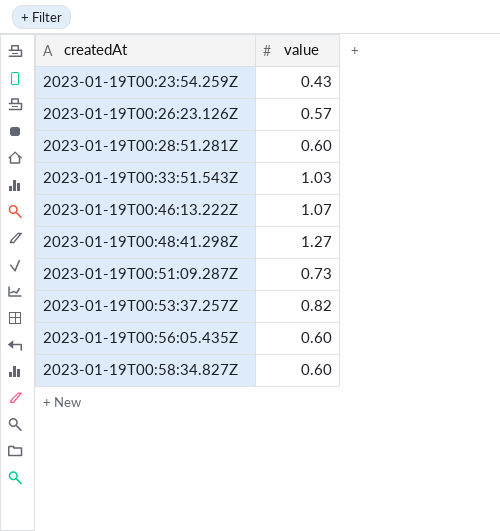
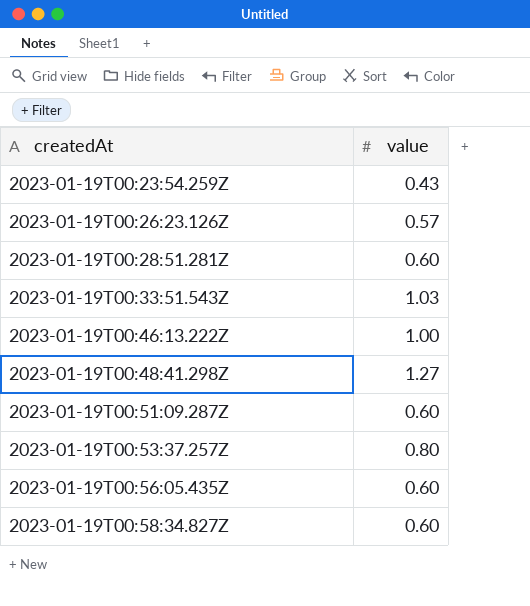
2023-01-19T00:46:13.222Z | value: 1.07 -> 1.00
2023-01-19T00:51:09.287Z | value: 0.73 -> 0.60
2023-01-19T00:53:37.257Z | value: 0.82 -> 0.80

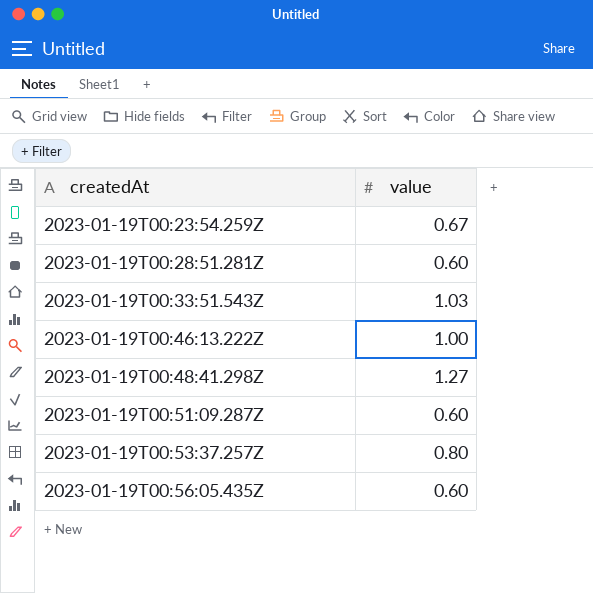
row 2023-01-19T00:26:23.126Z: 0.57 -> none
row 2023-01-19T00:58:34.827Z: 0.60 -> none
2023-01-19T00:23:54.259Z | value: 0.43 -> 0.67

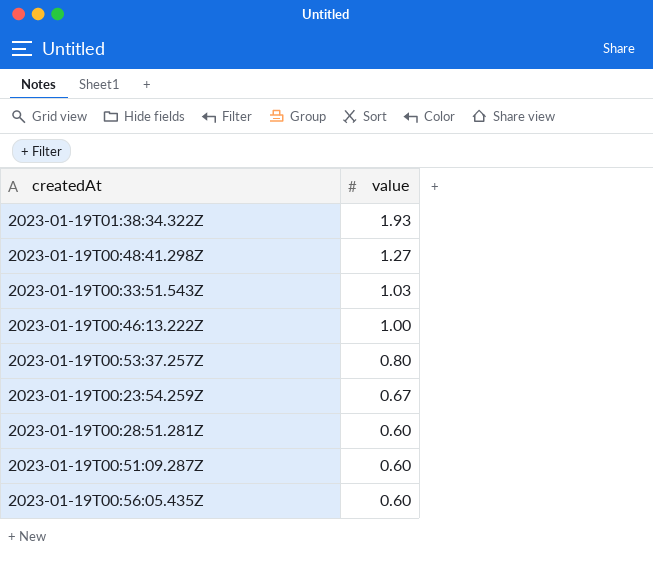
row order: createdAt ascending -> value descending
row 2023-01-19T01:38:34.322Z: none -> 1.93

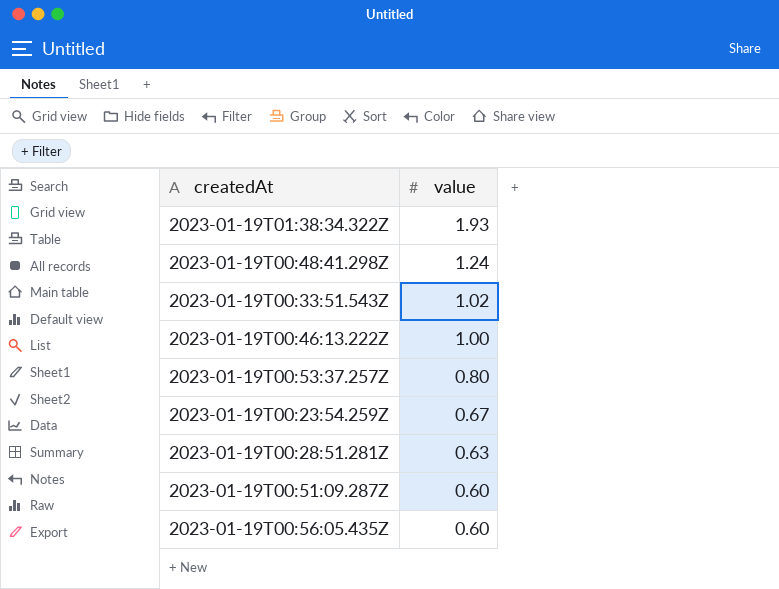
2023-01-19T00:48:41.298Z | value: 1.27 -> 1.24
2023-01-19T00:33:51.543Z | value: 1.03 -> 1.02
2023-01-19T00:28:51.281Z | value: 0.60 -> 0.63

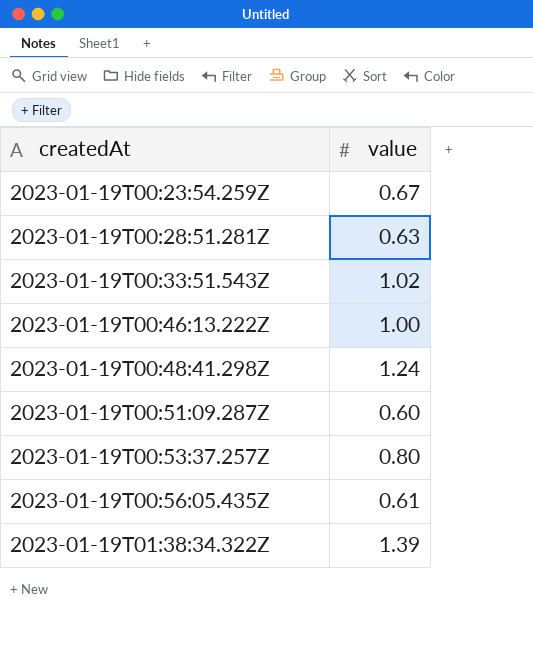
row order: value descending -> createdAt ascending
2023-01-19T00:56:05.435Z | value: 0.60 -> 0.61
2023-01-19T01:38:34.322Z | value: 1.93 -> 1.39

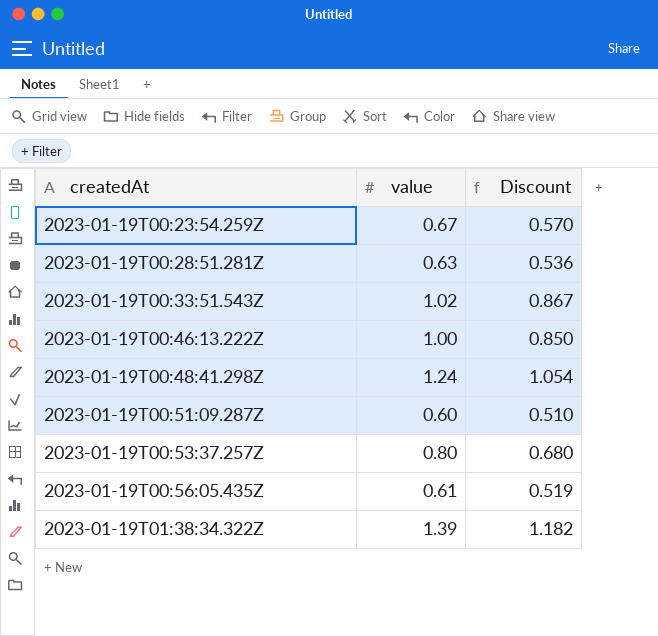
column Discount | formula: none -> [value] * 0.85

